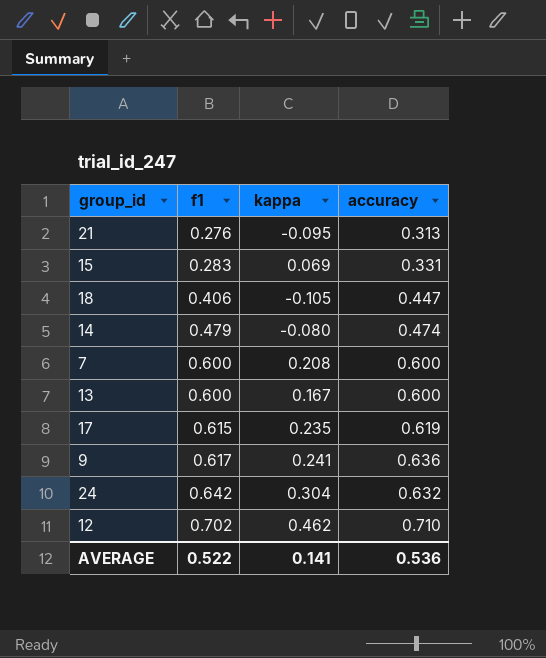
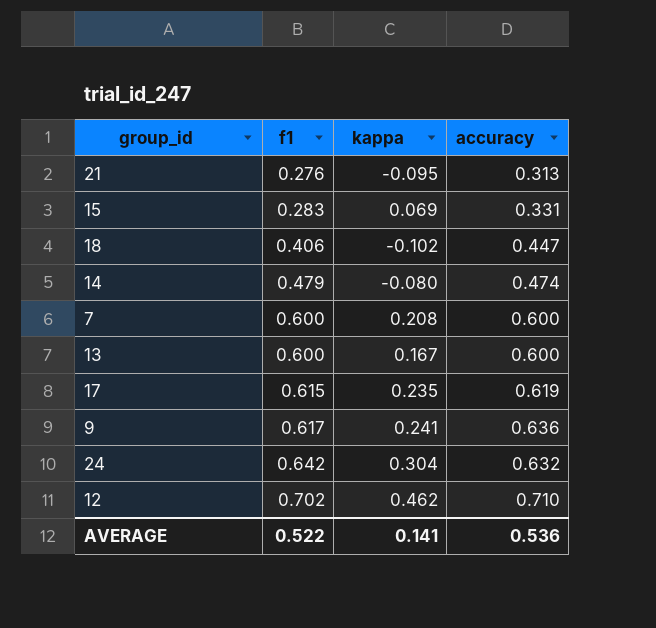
18 | kappa: -0.105 -> -0.102

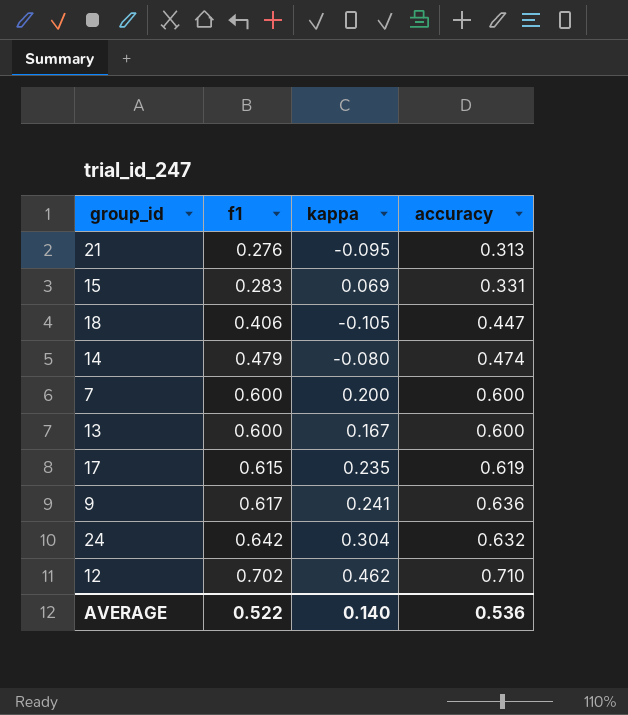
18 | kappa: -0.102 -> -0.105
7 | kappa: 0.208 -> 0.200
AVERAGE | kappa: 0.141 -> 0.140

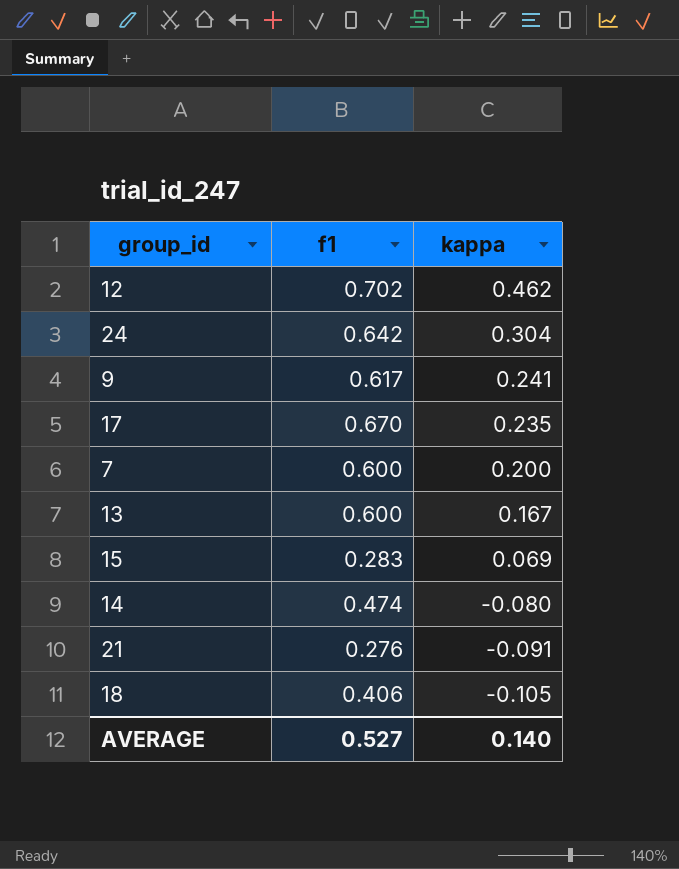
row order: f1 ascending -> kappa descending
column accuracy | position: 4 -> none
17 | f1: 0.615 -> 0.670
14 | f1: 0.479 -> 0.474
21 | kappa: -0.095 -> -0.091
AVERAGE | f1: 0.522 -> 0.527

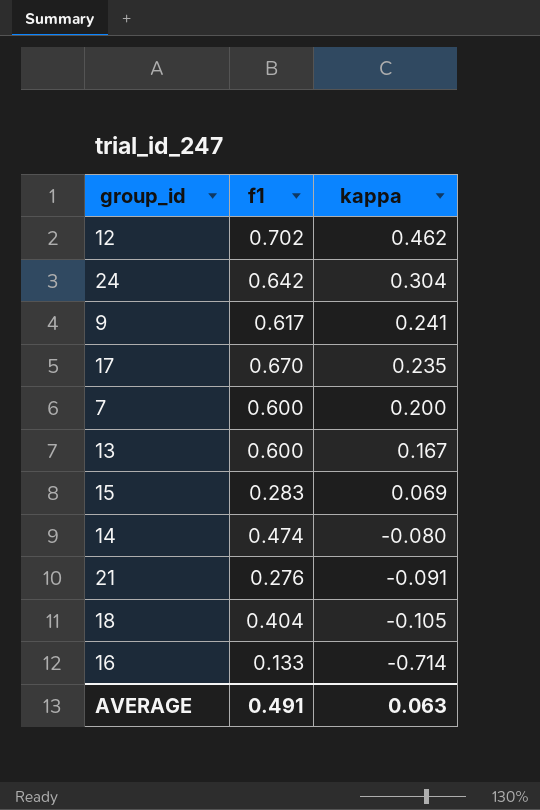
18 | f1: 0.406 -> 0.404
row 16: none -> 0.133 | -0.714
AVERAGE | f1: 0.527 -> 0.491
AVERAGE | kappa: 0.140 -> 0.063

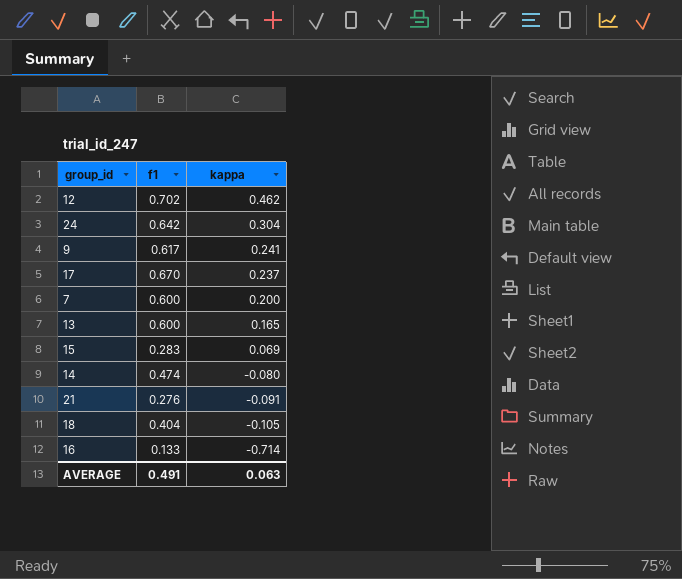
17 | kappa: 0.235 -> 0.237
13 | kappa: 0.167 -> 0.165

